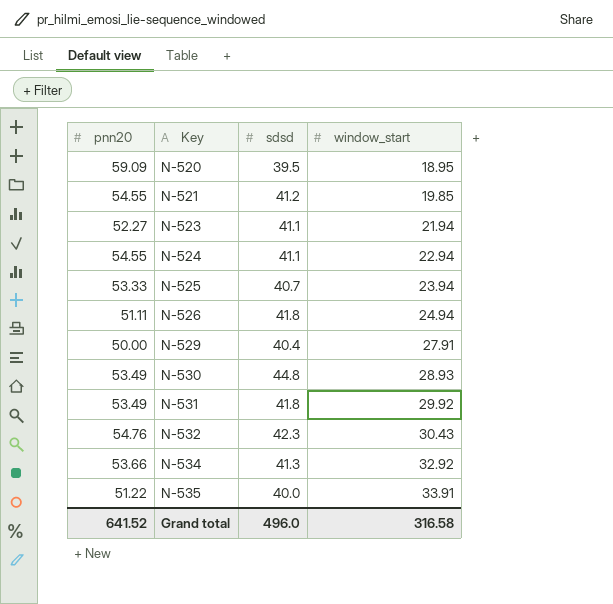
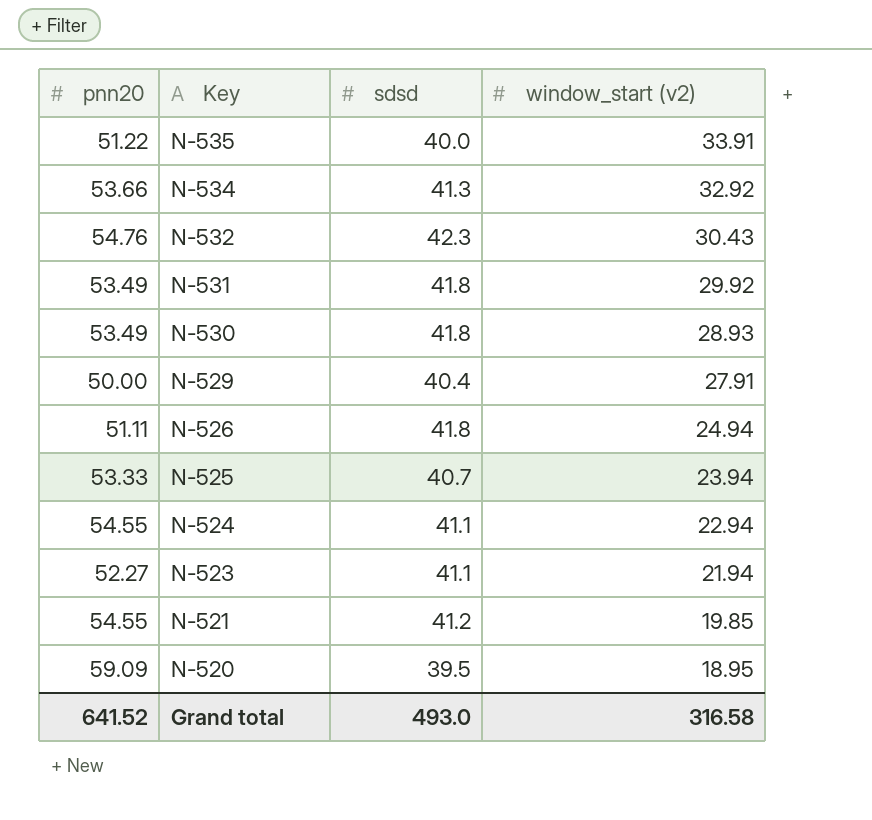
row order: Key ascending -> Key descending
column name: window_start -> window_start (v2)
N-530 | sdsd: 44.8 -> 41.8
Grand total | sdsd: 496.0 -> 493.0

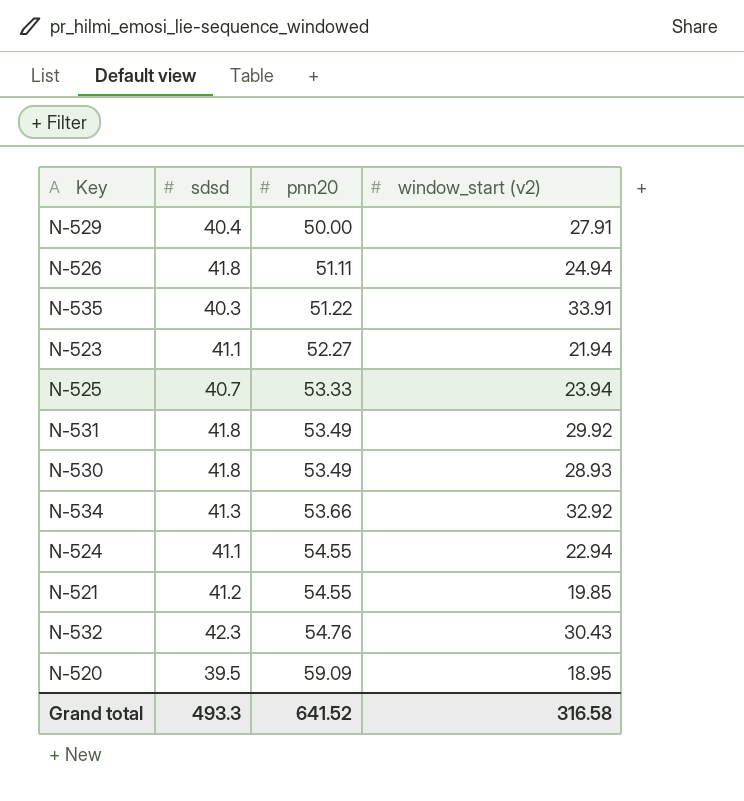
row order: Key descending -> pnn20 ascending
column pnn20 | position: 1 -> 3
N-535 | sdsd: 40.0 -> 40.3
Grand total | sdsd: 493.0 -> 493.3

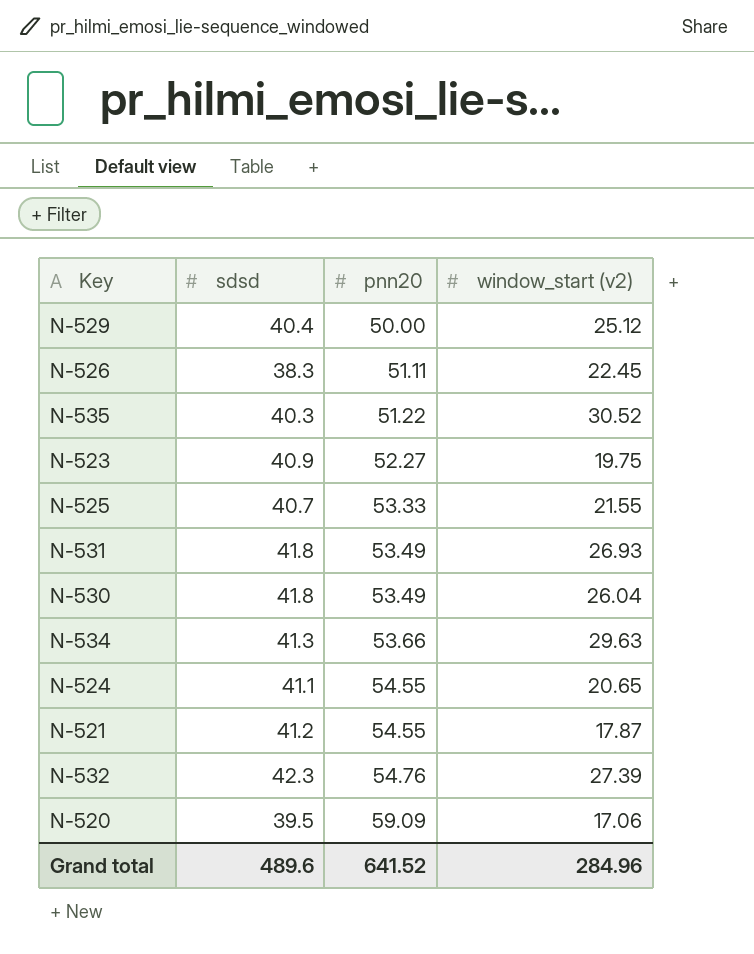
N-529 | window_start (v2): 27.91 -> 25.12
N-526 | sdsd: 41.8 -> 38.3
N-526 | window_start (v2): 24.94 -> 22.45
N-535 | window_start (v2): 33.91 -> 30.52
N-523 | sdsd: 41.1 -> 40.9
N-523 | window_start (v2): 21.94 -> 19.75
N-525 | window_start (v2): 23.94 -> 21.55
N-531 | window_start (v2): 29.92 -> 26.93
N-530 | window_start (v2): 28.93 -> 26.04
N-534 | window_start (v2): 32.92 -> 29.63
N-524 | window_start (v2): 22.94 -> 20.65
N-521 | window_start (v2): 19.85 -> 17.87
N-532 | window_start (v2): 30.43 -> 27.39
N-520 | window_start (v2): 18.95 -> 17.06
Grand total | sdsd: 493.3 -> 489.6
Grand total | window_start (v2): 316.58 -> 284.96

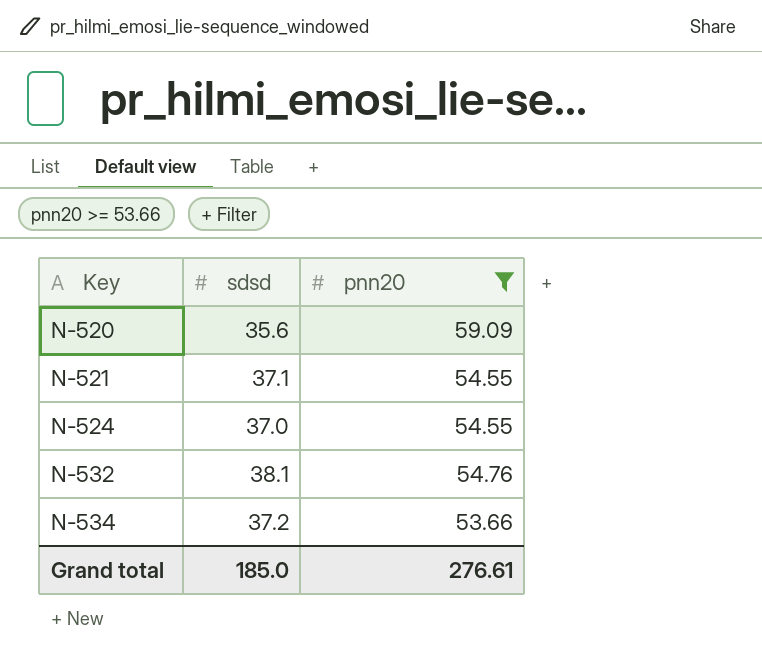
filter: none -> pnn20 >= 53.66
row order: pnn20 ascending -> Key ascending
column window_start (v2) | position: 4 -> none
N-520 | sdsd: 39.5 -> 35.6
N-521 | sdsd: 41.2 -> 37.1
N-524 | sdsd: 41.1 -> 37.0
N-532 | sdsd: 42.3 -> 38.1
N-534 | sdsd: 41.3 -> 37.2
Grand total | sdsd: 489.6 -> 185.0
Grand total | pnn20: 641.52 -> 276.61

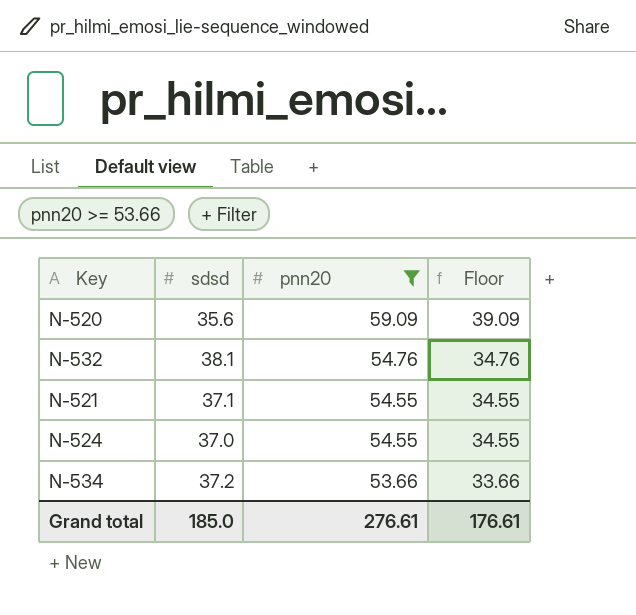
row order: Key ascending -> pnn20 descending
column Floor | formula: none -> [pnn20] - 20

